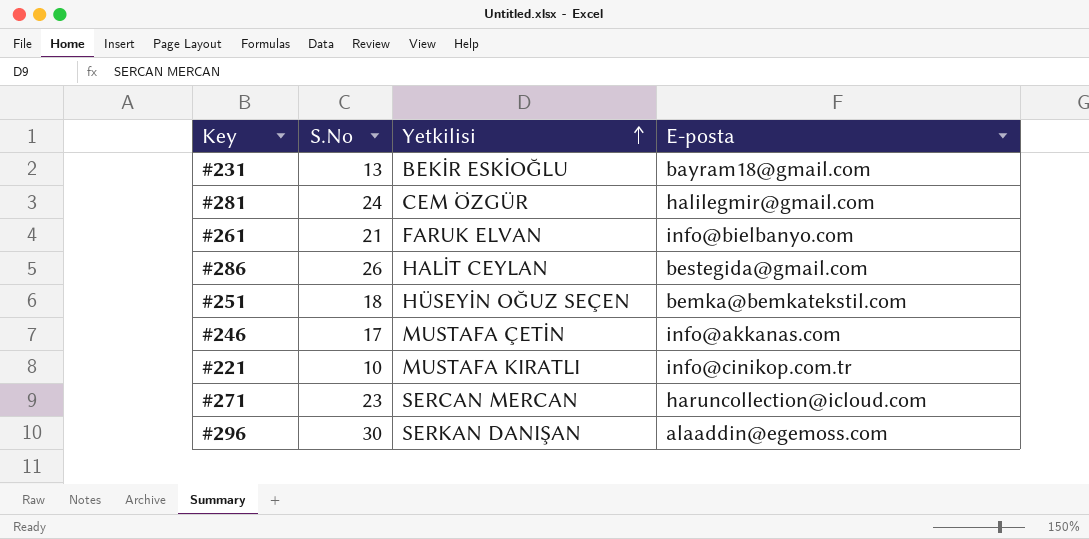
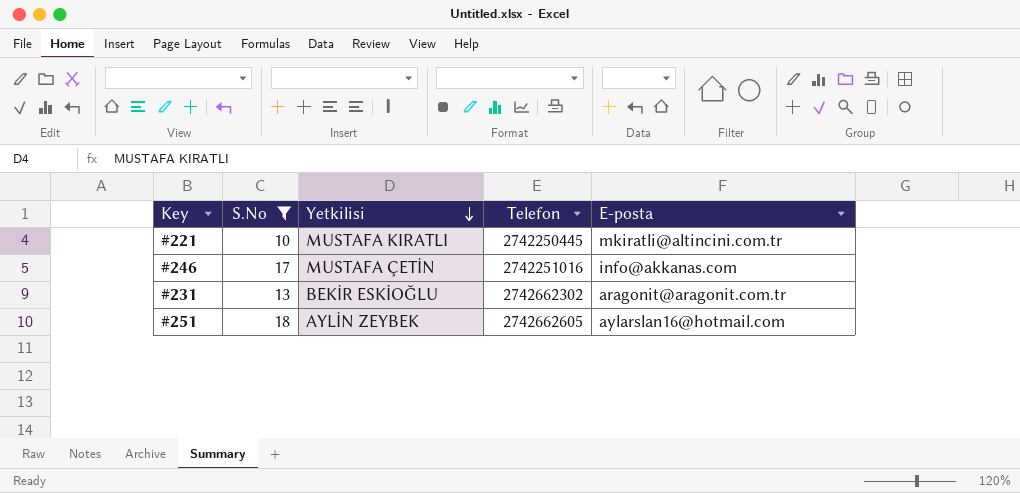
filter: none -> S.No <= 18
row order: Yetkilisi ascending -> Yetkilisi descending
column Telefon | position: none -> 4
#221 | E-posta: info@cinikop.com.tr -> mkiratli@altincini.com.tr
#231 | E-posta: bayram18@gmail.com -> aragonit@aragonit.com.tr
#251 | Yetkilisi: HÜSEYİN OĞUZ SEÇEN -> AYLİN ZEYBEK
#251 | E-posta: bemka@bemkatekstil.com -> aylarslan16@hotmail.com

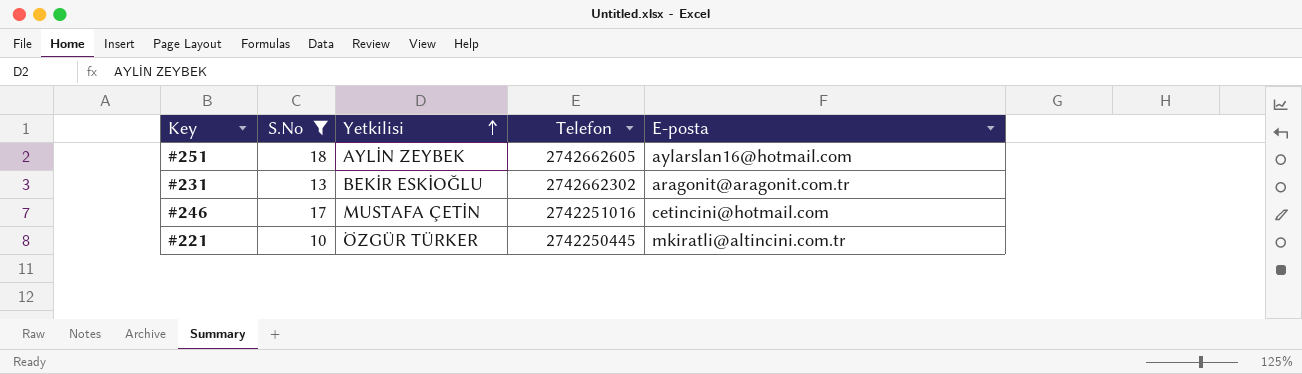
row order: Yetkilisi descending -> Yetkilisi ascending
#246 | E-posta: info@akkanas.com -> cetincini@hotmail.com
#221 | Yetkilisi: MUSTAFA KIRATLI -> ÖZGÜR TÜRKER

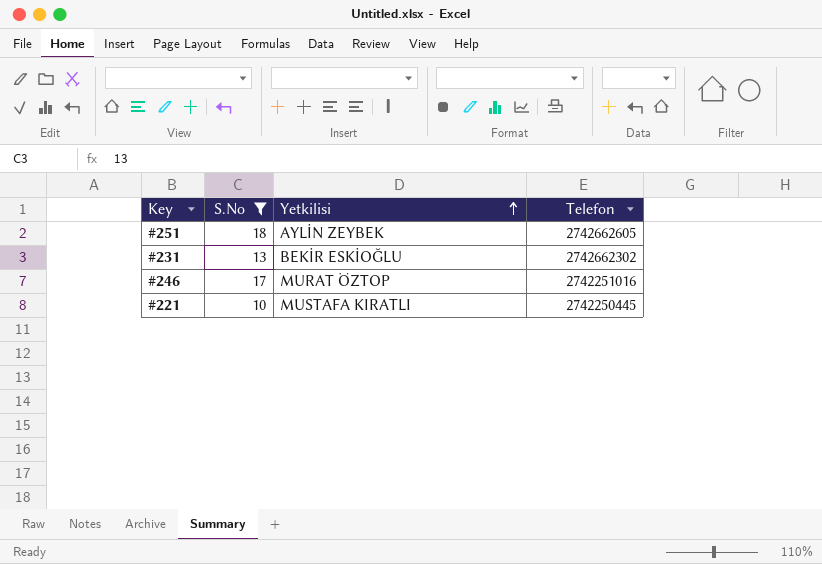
column E-posta | position: 5 -> none
#246 | Yetkilisi: MUSTAFA ÇETİN -> MURAT ÖZTOP
#221 | Yetkilisi: ÖZGÜR TÜRKER -> MUSTAFA KIRATLI

